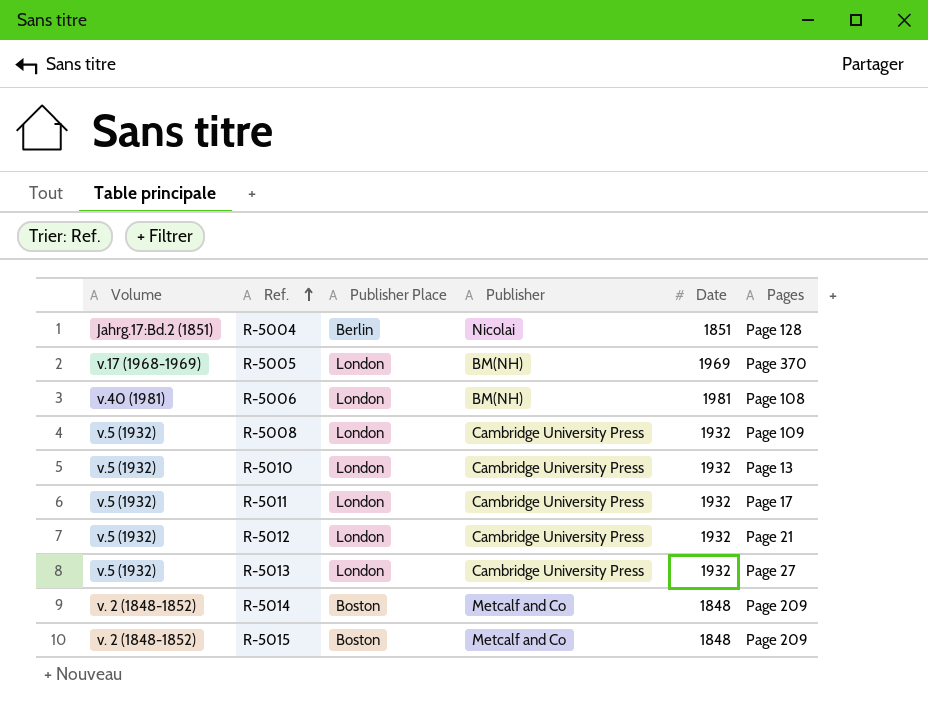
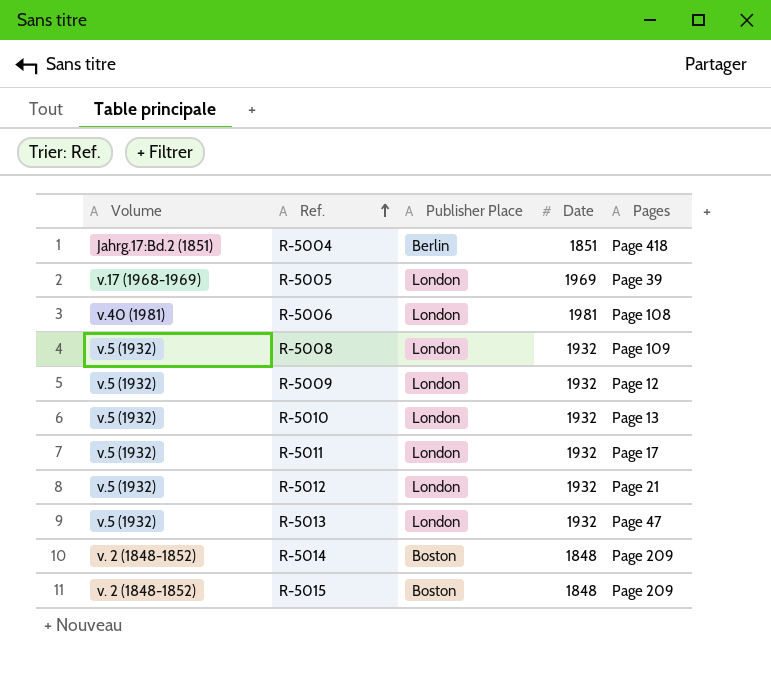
column Publisher | position: 4 -> none
R-5004 | Pages: Page 128 -> Page 418
R-5005 | Pages: Page 370 -> Page 39
row R-5009: none -> v.5 (1932) | London | 1932 | Page 12
R-5013 | Pages: Page 27 -> Page 47

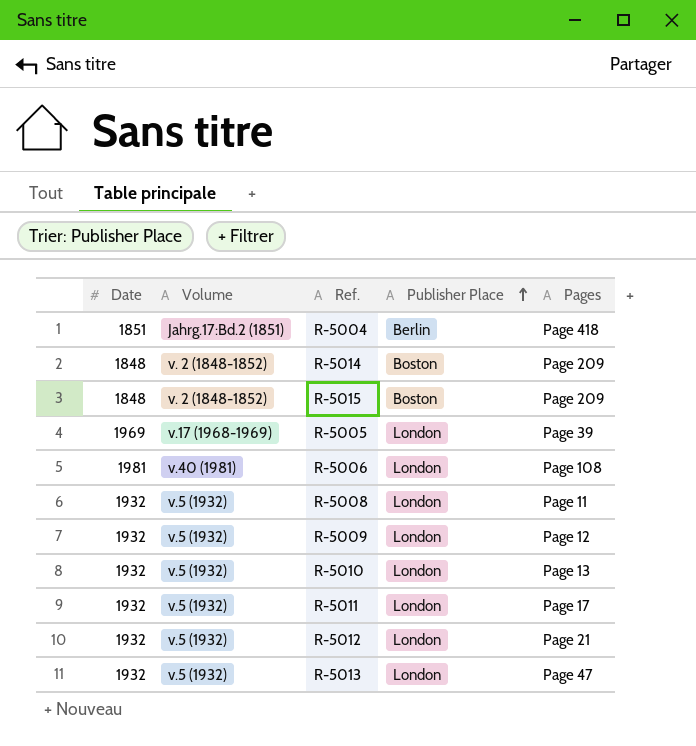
row order: Ref. ascending -> Publisher Place ascending
column Date | position: 4 -> 1
R-5008 | Pages: Page 109 -> Page 11

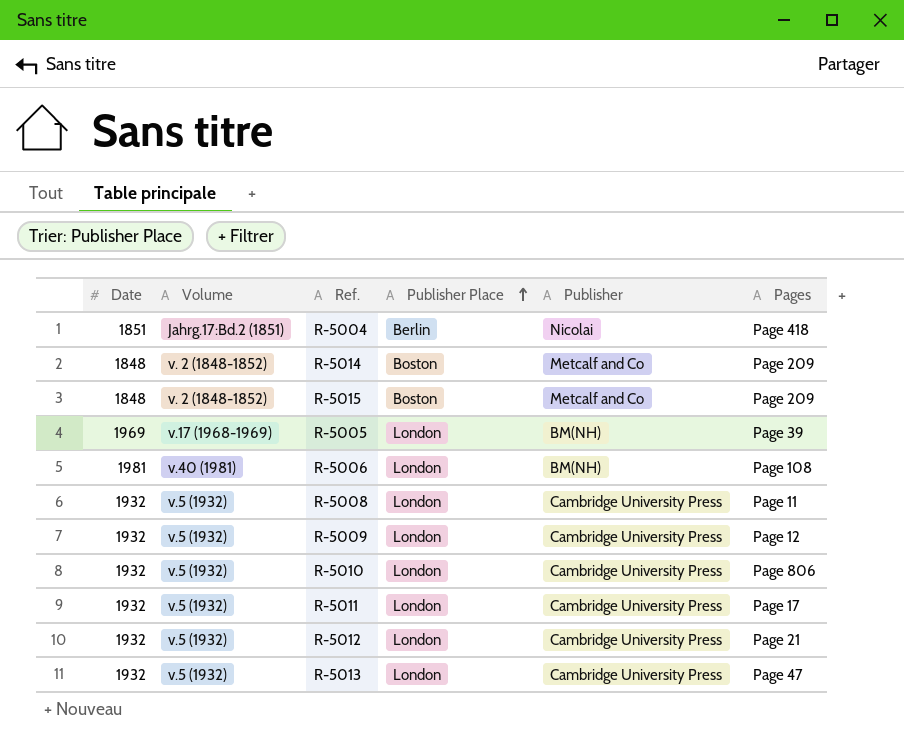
column Publisher | position: none -> 5
R-5010 | Pages: Page 13 -> Page 806

